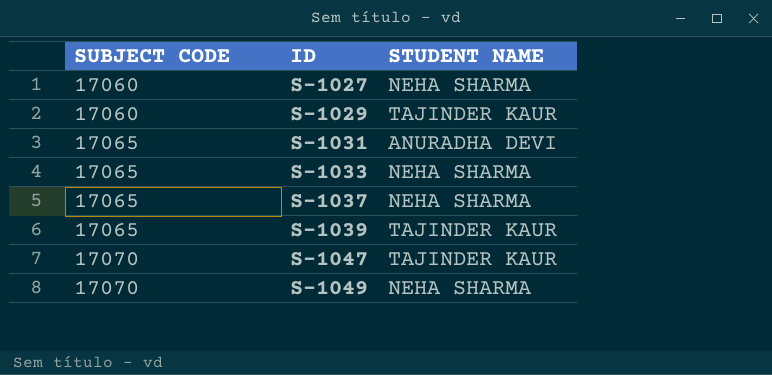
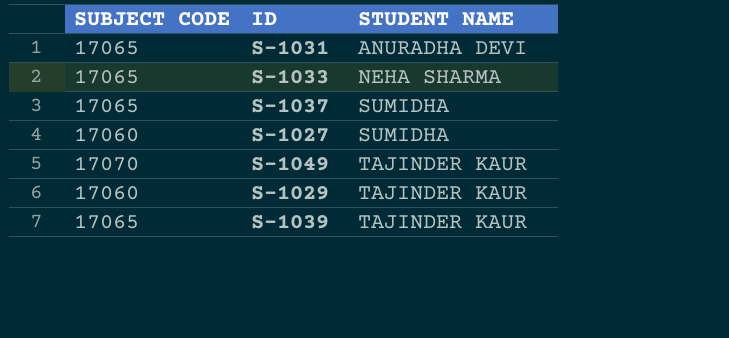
row order: SUBJECT CODE ascending -> STUDENT NAME ascending
row S-1047: 17070 | TAJINDER KAUR -> none
S-1037 | STUDENT NAME: NEHA SHARMA -> SUMIDHA
S-1027 | STUDENT NAME: NEHA SHARMA -> SUMIDHA
S-1049 | STUDENT NAME: NEHA SHARMA -> TAJINDER KAUR

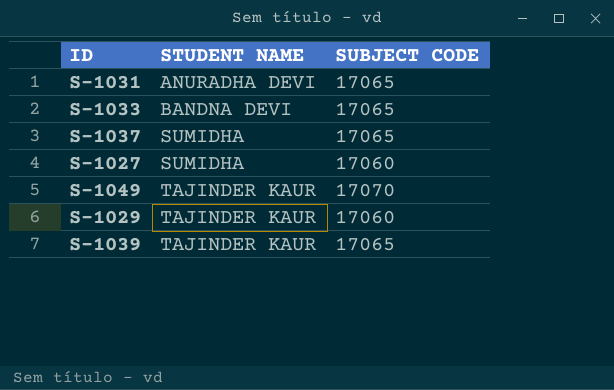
column SUBJECT CODE | position: 1 -> 3
S-1033 | STUDENT NAME: NEHA SHARMA -> BANDNA DEVI

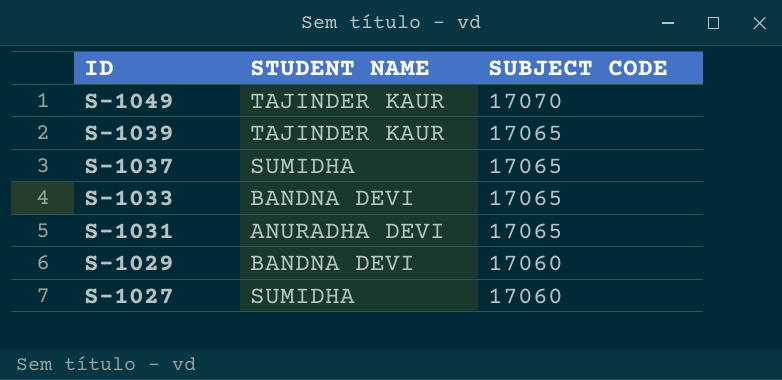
row order: STUDENT NAME ascending -> ID descending
S-1029 | STUDENT NAME: TAJINDER KAUR -> BANDNA DEVI

